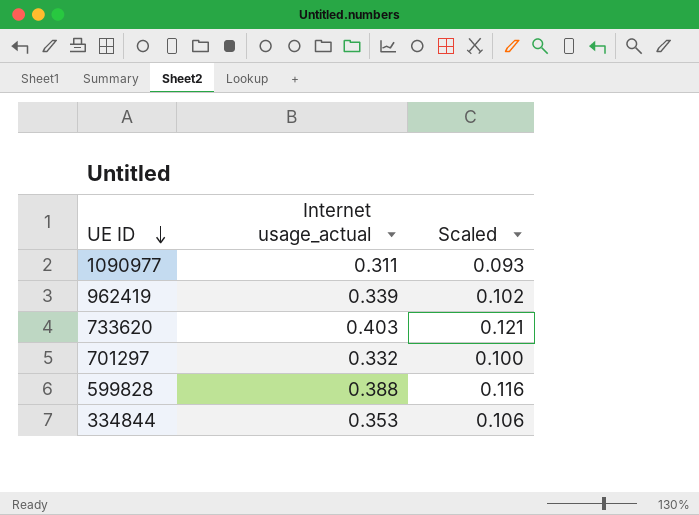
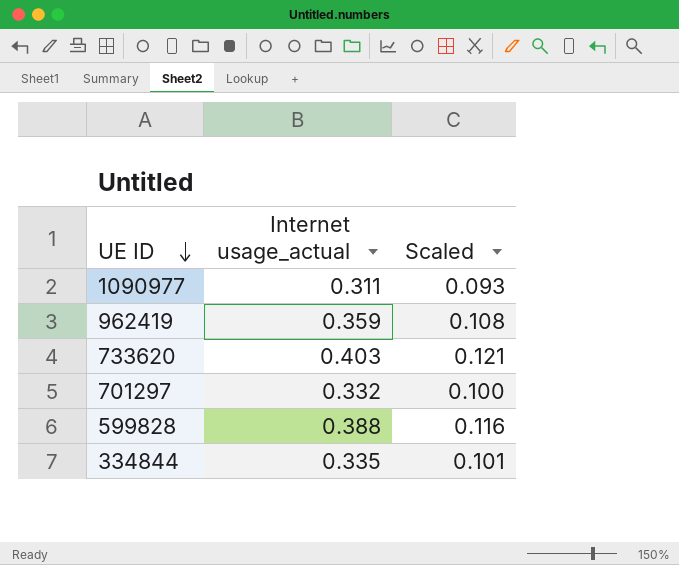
962419 | Internet usage_actual: 0.339 -> 0.359
962419 | Scaled: 0.102 -> 0.108
334844 | Internet usage_actual: 0.353 -> 0.335
334844 | Scaled: 0.106 -> 0.101

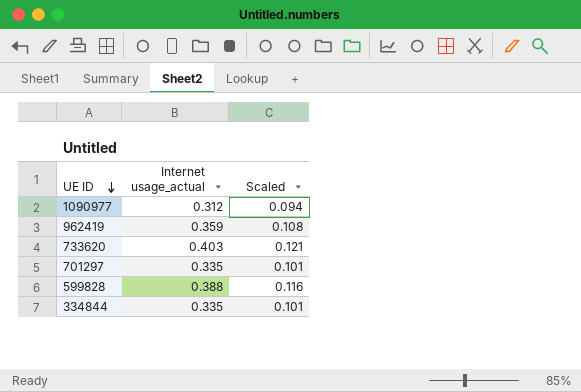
1090977 | Internet usage_actual: 0.311 -> 0.312
1090977 | Scaled: 0.093 -> 0.094
701297 | Internet usage_actual: 0.332 -> 0.335
701297 | Scaled: 0.100 -> 0.101

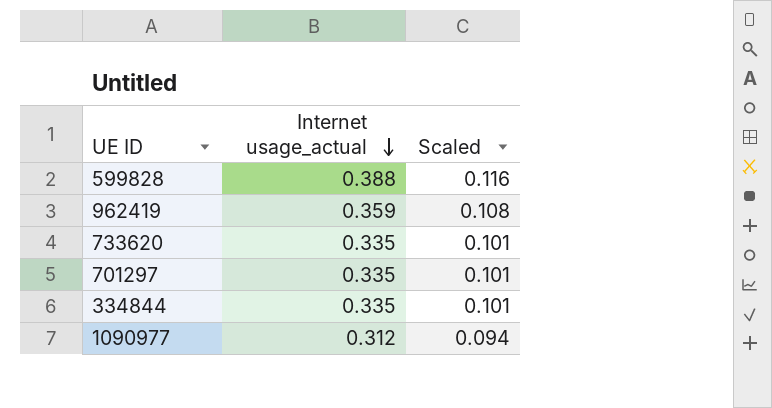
row order: UE ID descending -> Internet usage_actual descending
733620 | Internet usage_actual: 0.403 -> 0.335
733620 | Scaled: 0.121 -> 0.101

